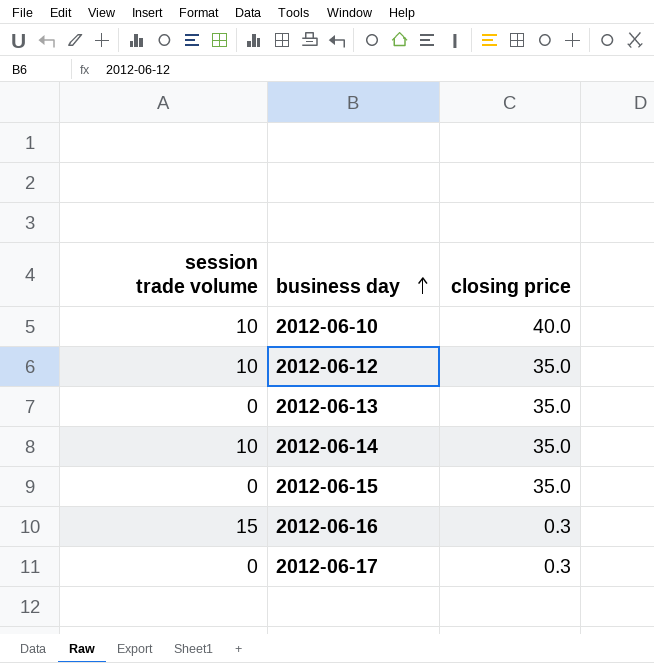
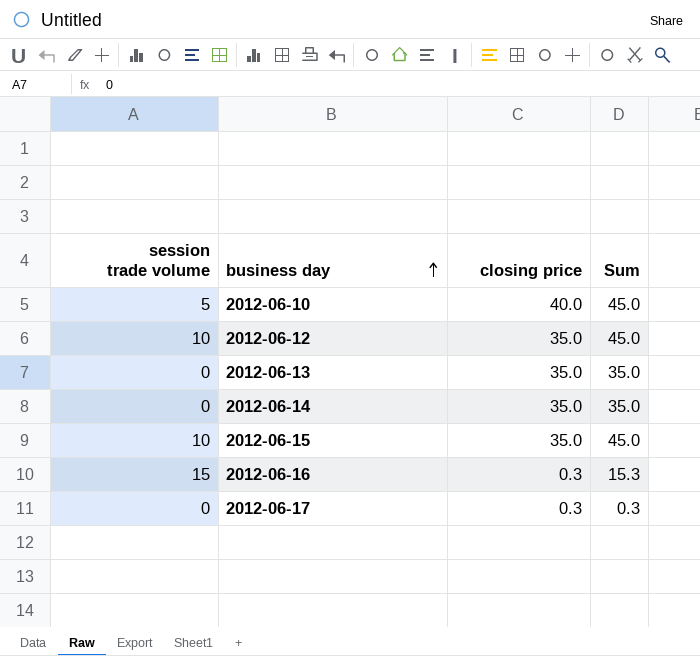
column Sum | formula: none -> [session trade volume] + [closing price]
2012-06-10 | session trade volume: 10 -> 5
2012-06-14 | session trade volume: 10 -> 0
2012-06-15 | session trade volume: 0 -> 10

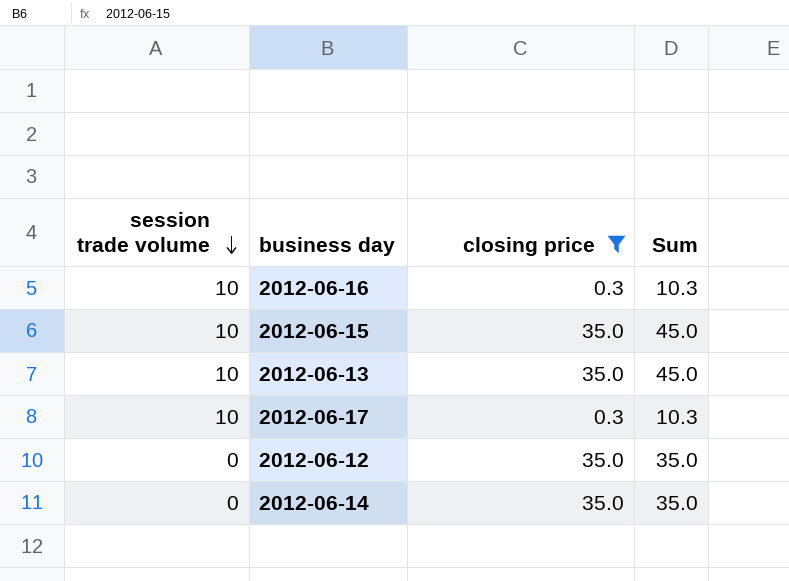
filter: none -> closing price != 40.0
row order: business day ascending -> session trade volume descending
2012-06-16 | session trade volume: 15 -> 10
2012-06-16 | Sum: 15.3 -> 10.3
2012-06-13 | session trade volume: 0 -> 10
2012-06-13 | Sum: 35.0 -> 45.0
2012-06-17 | session trade volume: 0 -> 10
2012-06-17 | Sum: 0.3 -> 10.3
2012-06-12 | session trade volume: 10 -> 0
2012-06-12 | Sum: 45.0 -> 35.0

